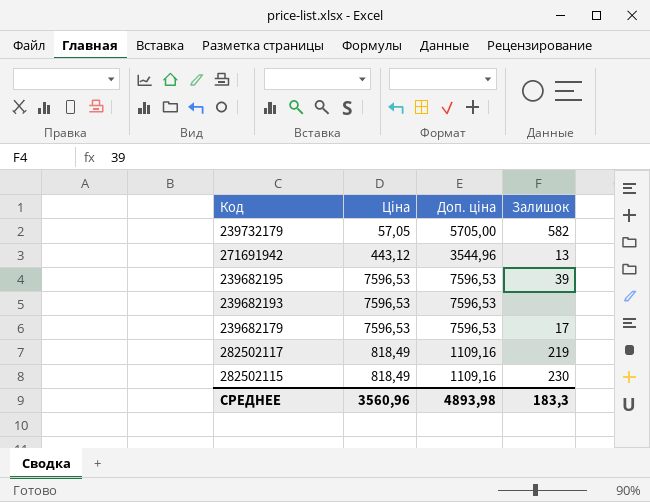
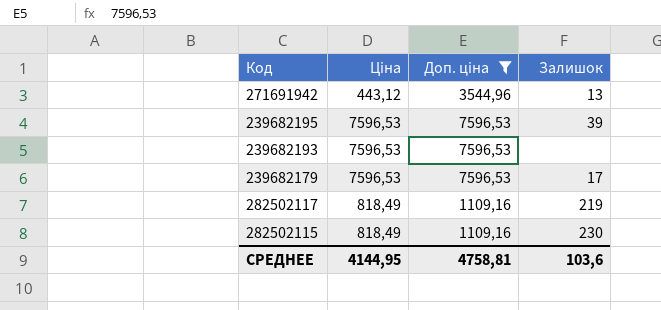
filter: none -> Доп. ціна != 5705,00
СРЕДНЕЕ | Ціна: 3560,96 -> 4144,95
СРЕДНЕЕ | Доп. ціна: 4893,98 -> 4758,81
СРЕДНЕЕ | Залишок: 183,3 -> 103,6

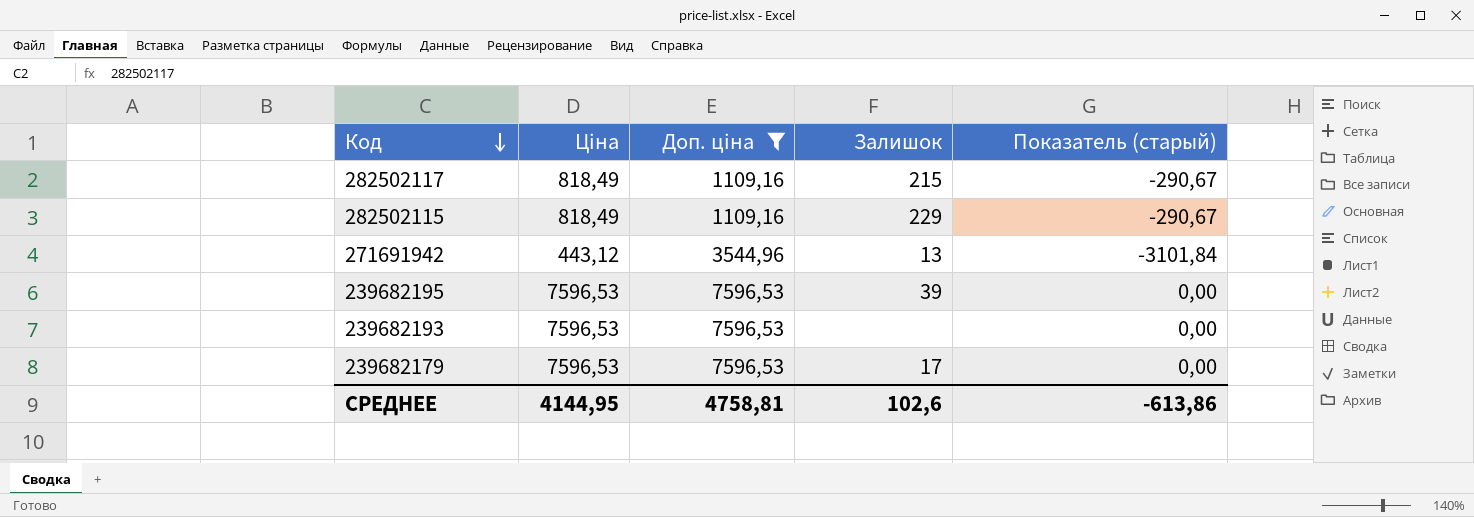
row order: none -> Код descending
column Показатель (старый) | formula: none -> [Ціна] - [Доп. ціна]
282502117 | Залишок: 219 -> 215
282502115 | Залишок: 230 -> 229
СРЕДНЕЕ | Залишок: 103,6 -> 102,6

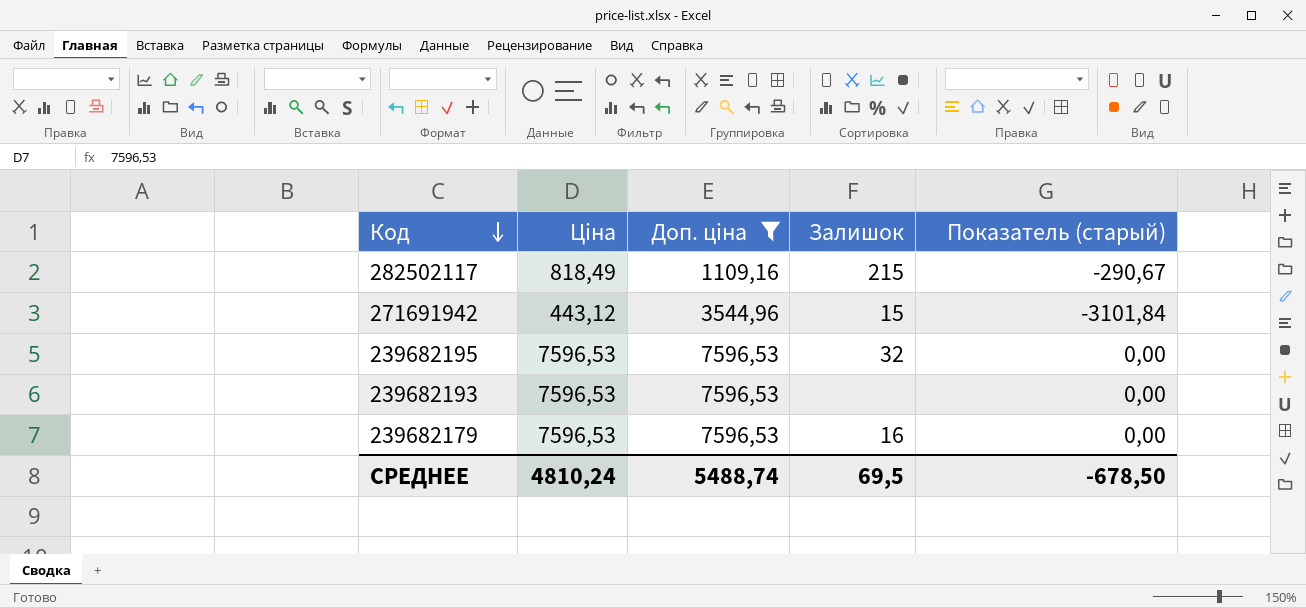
row 282502115: 818,49 | 1109,16 | 229 | -290,67 -> none
271691942 | Залишок: 13 -> 15
239682195 | Залишок: 39 -> 32
239682179 | Залишок: 17 -> 16
СРЕДНЕЕ | Ціна: 4144,95 -> 4810,24
СРЕДНЕЕ | Доп. ціна: 4758,81 -> 5488,74
СРЕДНЕЕ | Залишок: 102,6 -> 69,5
СРЕДНЕЕ | Показатель (старый): -613,86 -> -678,50

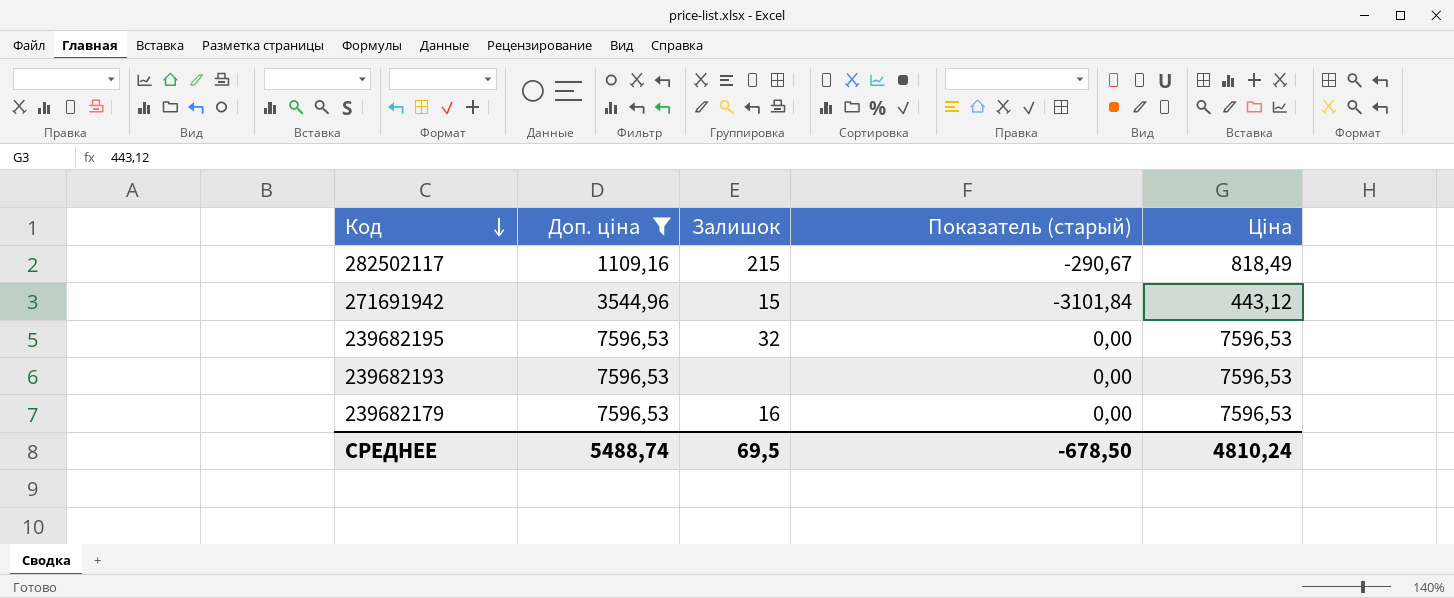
column Ціна | position: 2 -> 5

